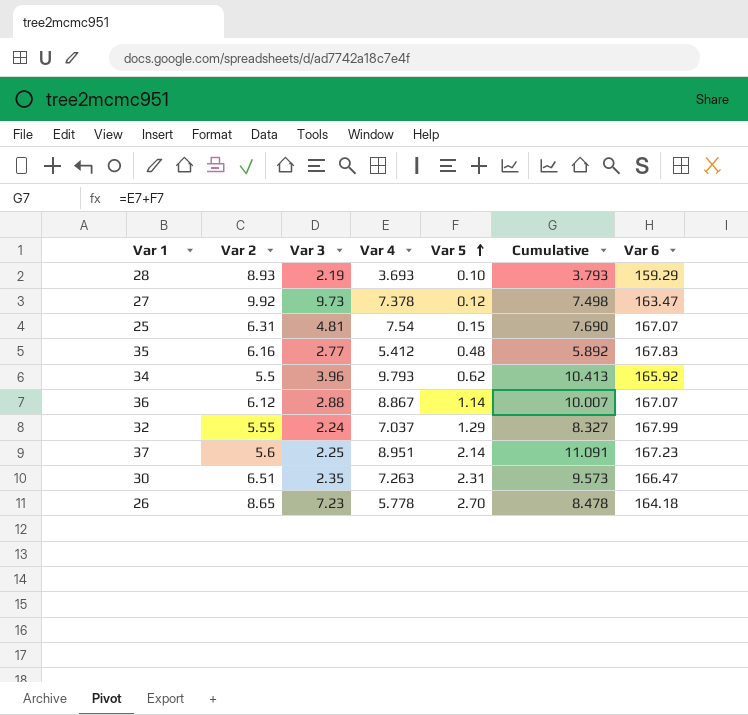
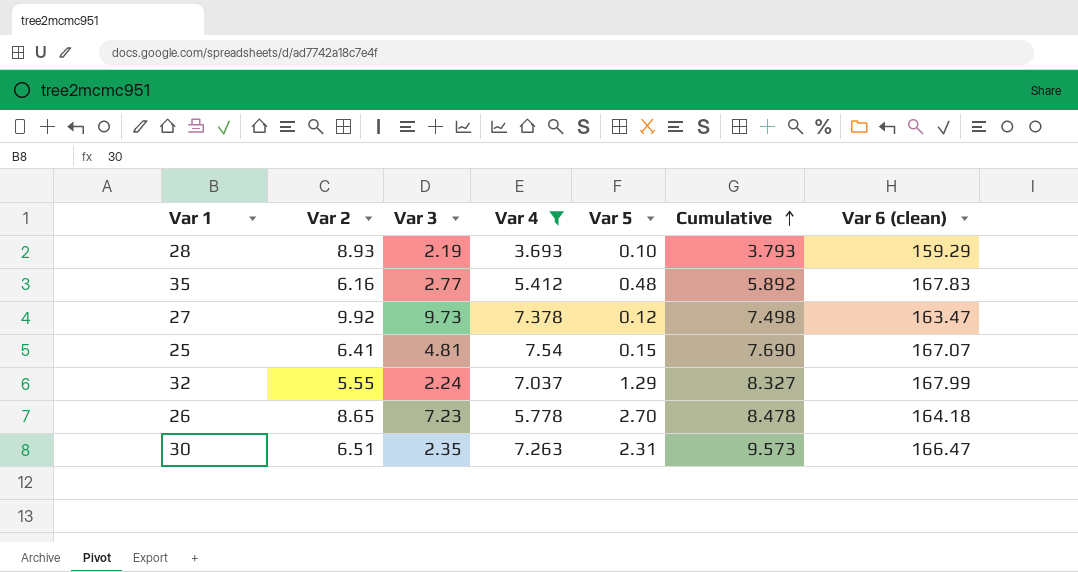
filter: none -> Var 4 <= 7.54
row order: Var 5 ascending -> Cumulative ascending
column name: Var 6 -> Var 6 (clean)
25 | Var 2: 6.31 -> 6.41

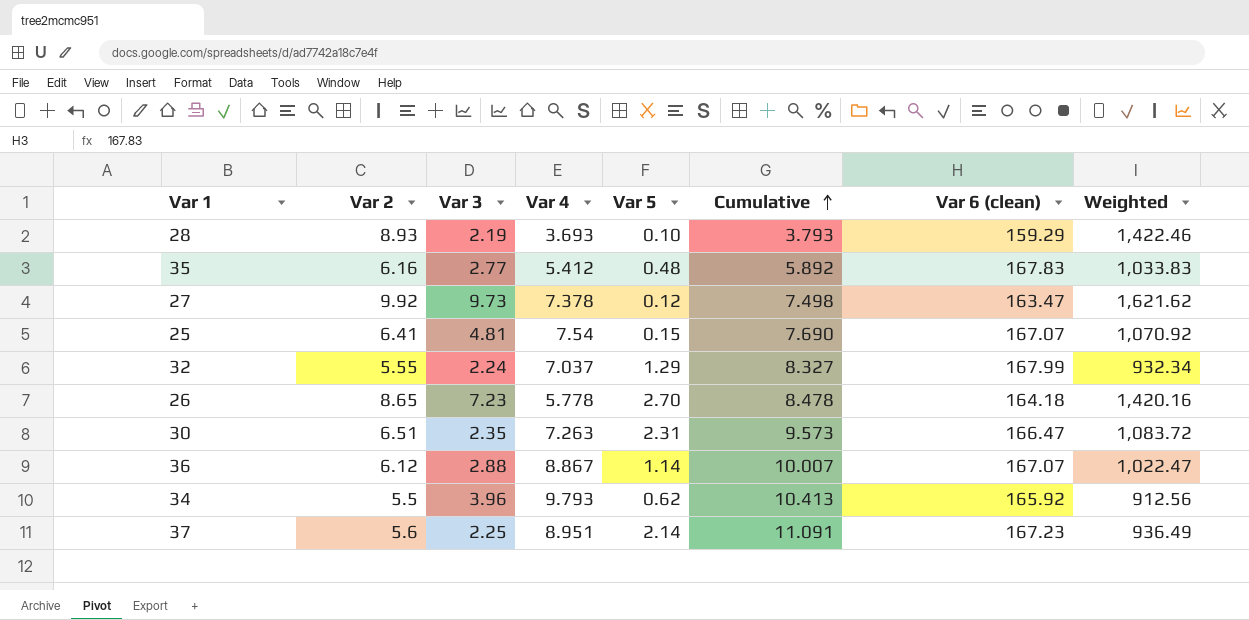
filter: Var 4 <= 7.54 -> none
column Weighted | formula: none -> [Var 2] * [Var 6 (clean)]

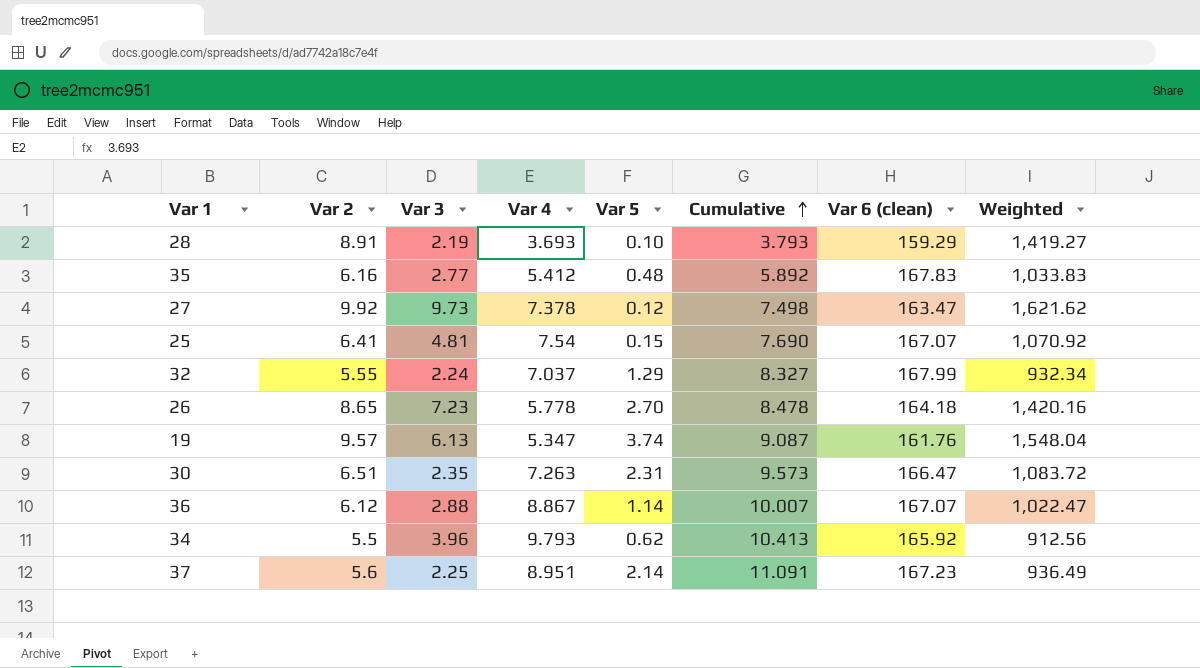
28 | Var 2: 8.93 -> 8.91
28 | Weighted: 1,422.46 -> 1,419.27
row 19: none -> 9.57 | 6.13 | 5.347 | 3.74 | 9.087 | 161.76 | 1,548.04

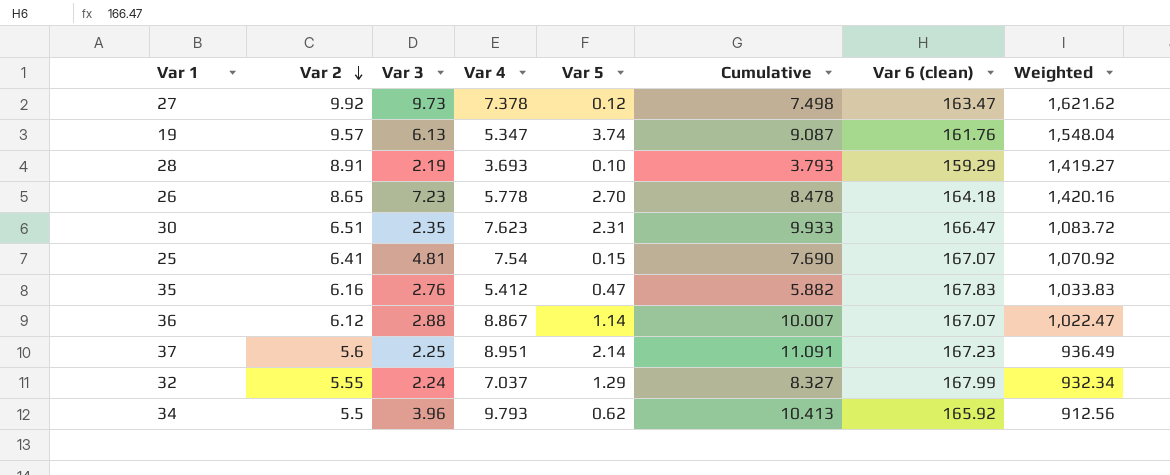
row order: Cumulative ascending -> Var 2 descending
30 | Var 4: 7.263 -> 7.623
30 | Cumulative: 9.573 -> 9.933
35 | Var 3: 2.77 -> 2.76
35 | Var 5: 0.48 -> 0.47
35 | Cumulative: 5.892 -> 5.882

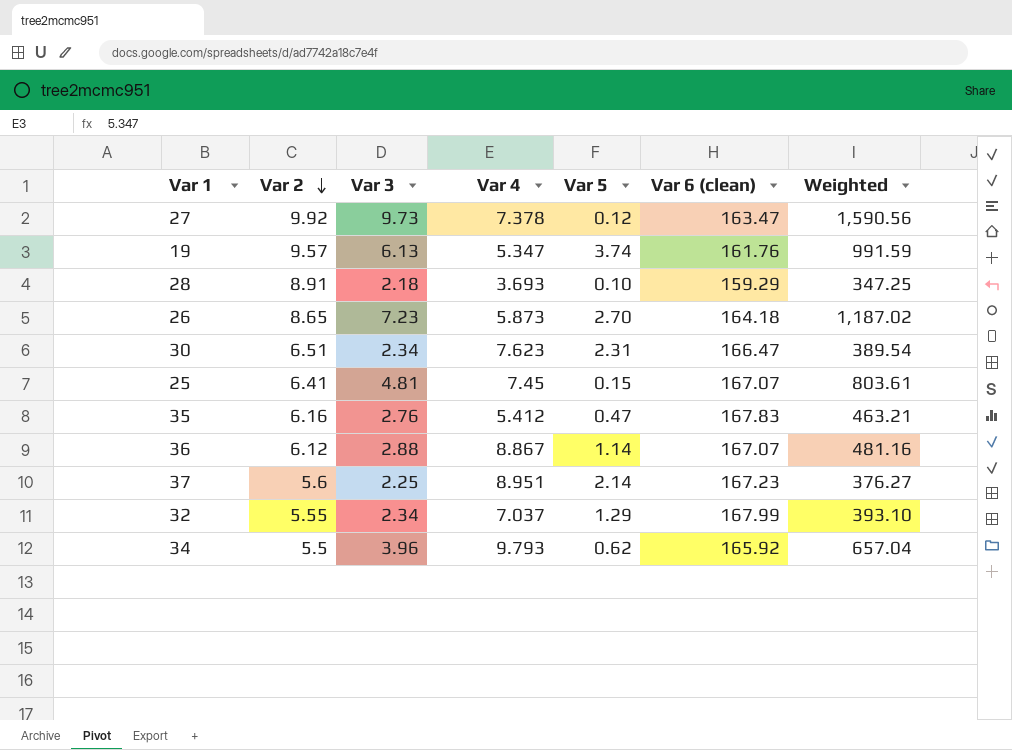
column Cumulative | formula: [Var 4] + [Var 5] -> none
column Weighted | formula: [Var 2] * [Var 6 (clean)] -> [Var 3] * [Var 6 (clean)]
28 | Var 3: 2.19 -> 2.18
26 | Var 4: 5.778 -> 5.873
30 | Var 3: 2.35 -> 2.34
25 | Var 4: 7.54 -> 7.45
32 | Var 3: 2.24 -> 2.34

